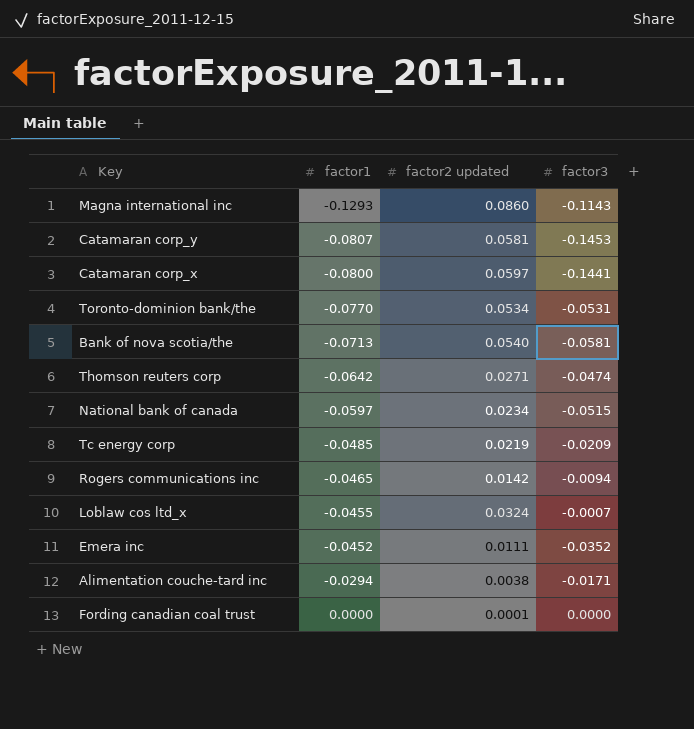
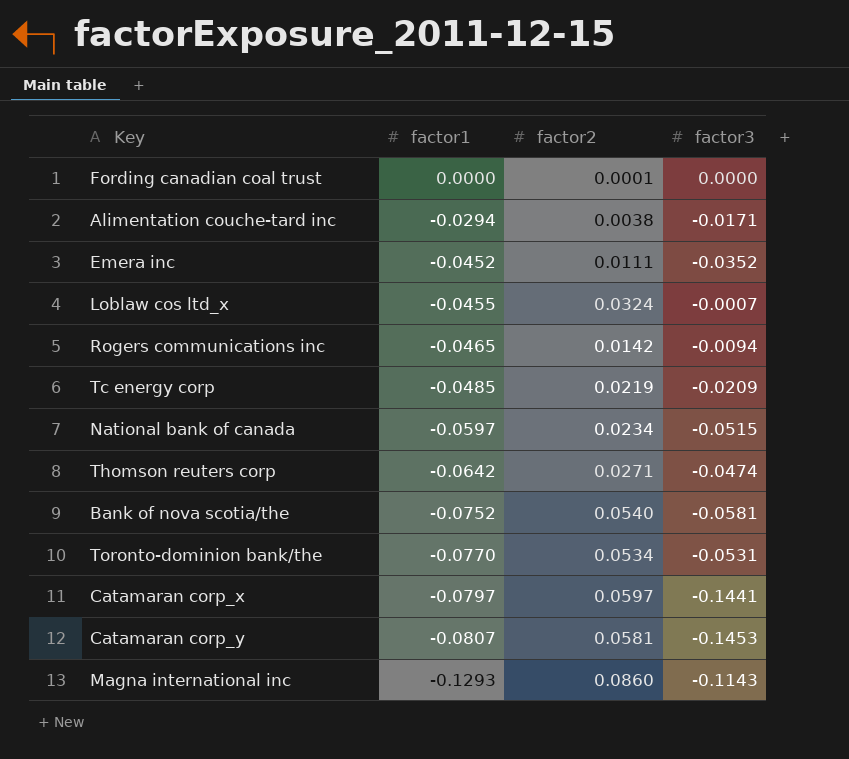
row order: factor1 ascending -> factor1 descending
column name: factor2 updated -> factor2
Bank of nova scotia/the | factor1: -0.0713 -> -0.0752
Catamaran corp_x | factor1: -0.0800 -> -0.0797

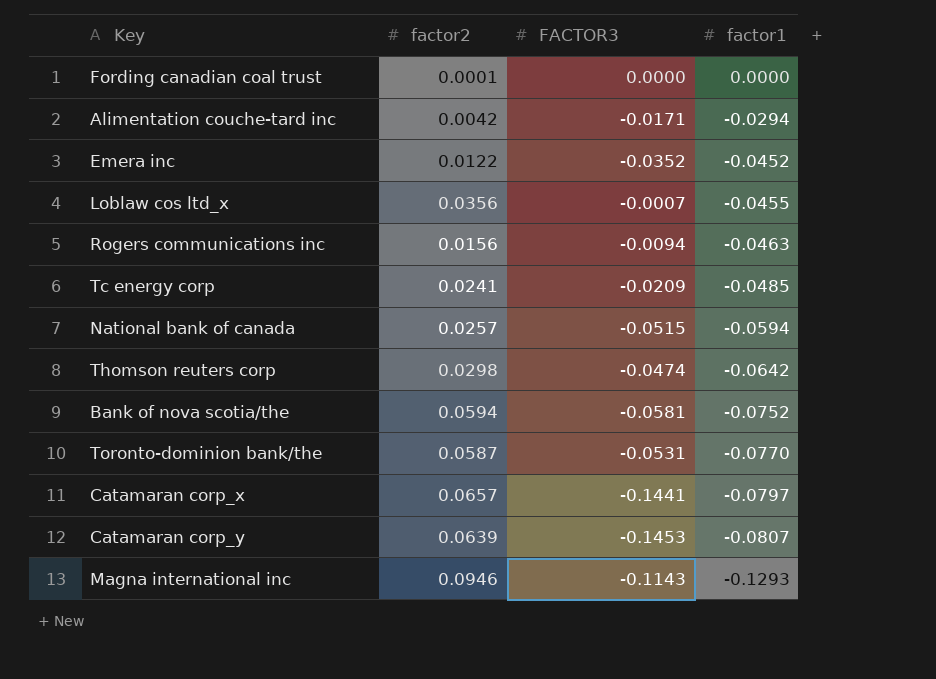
column name: factor3 -> FACTOR3
column factor1 | position: 2 -> 4
Alimentation couche-tard inc | factor2: 0.0038 -> 0.0042
Emera inc | factor2: 0.0111 -> 0.0122
Loblaw cos ltd_x | factor2: 0.0324 -> 0.0356
Rogers communications inc | factor2: 0.0142 -> 0.0156
Rogers communications inc | factor1: -0.0465 -> -0.0463
Tc energy corp | factor2: 0.0219 -> 0.0241
National bank of canada | factor2: 0.0234 -> 0.0257
National bank of canada | factor1: -0.0597 -> -0.0594
Thomson reuters corp | factor2: 0.0271 -> 0.0298
Bank of nova scotia/the | factor2: 0.0540 -> 0.0594
Toronto-dominion bank/the | factor2: 0.0534 -> 0.0587
Catamaran corp_x | factor2: 0.0597 -> 0.0657
Catamaran corp_y | factor2: 0.0581 -> 0.0639
Magna international inc | factor2: 0.0860 -> 0.0946

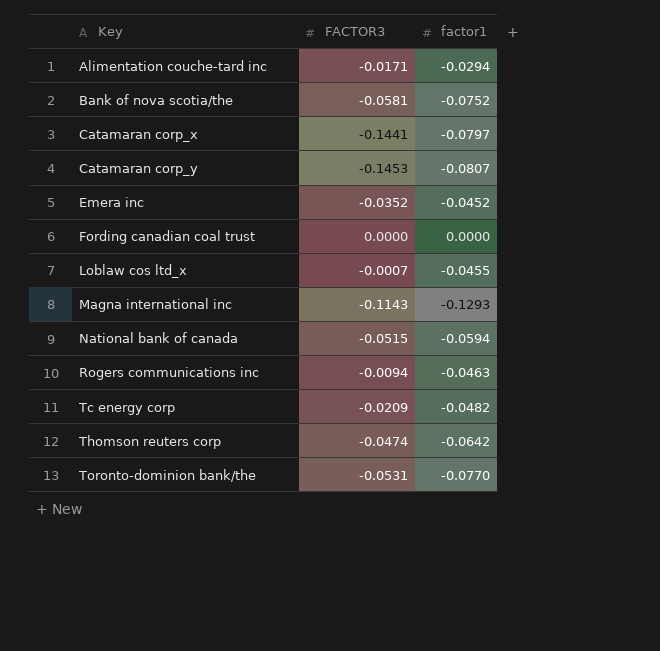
row order: factor1 descending -> Key ascending
column factor2 | position: 2 -> none
Tc energy corp | factor1: -0.0485 -> -0.0482

